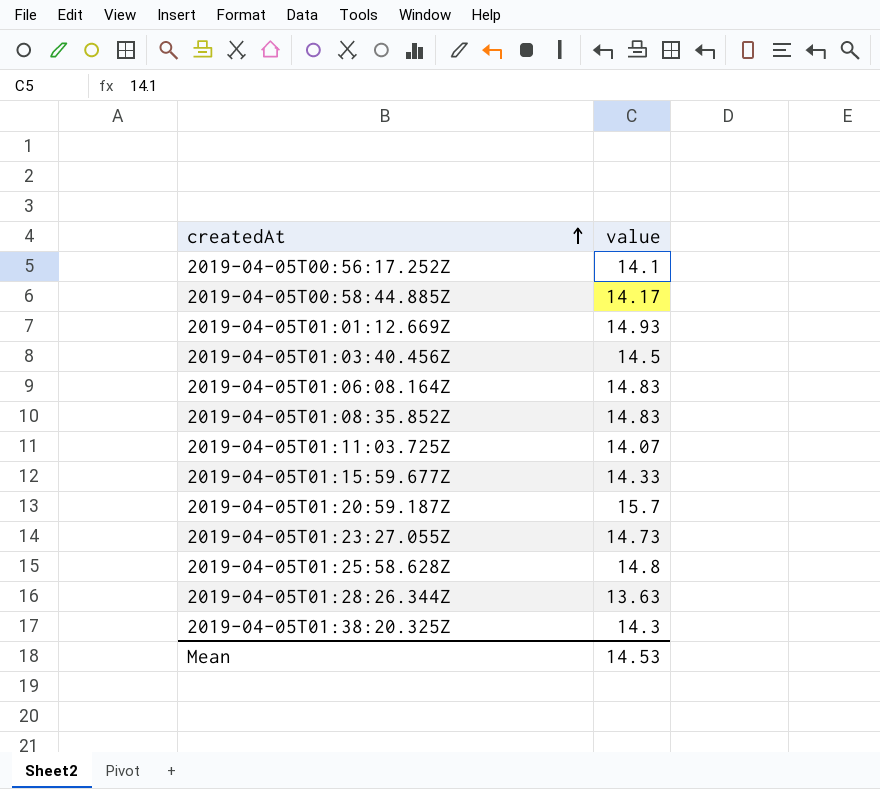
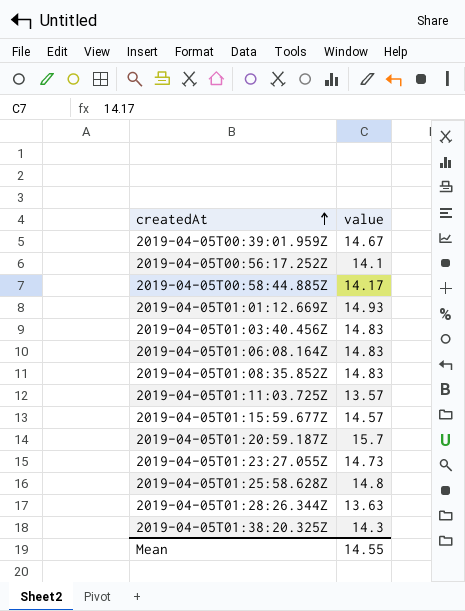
row 2019-04-05T00:39:01.959Z: none -> 14.67
2019-04-05T01:03:40.456Z | value: 14.5 -> 14.83
2019-04-05T01:11:03.725Z | value: 14.07 -> 13.57
2019-04-05T01:15:59.677Z | value: 14.33 -> 14.57
Mean | value: 14.53 -> 14.55

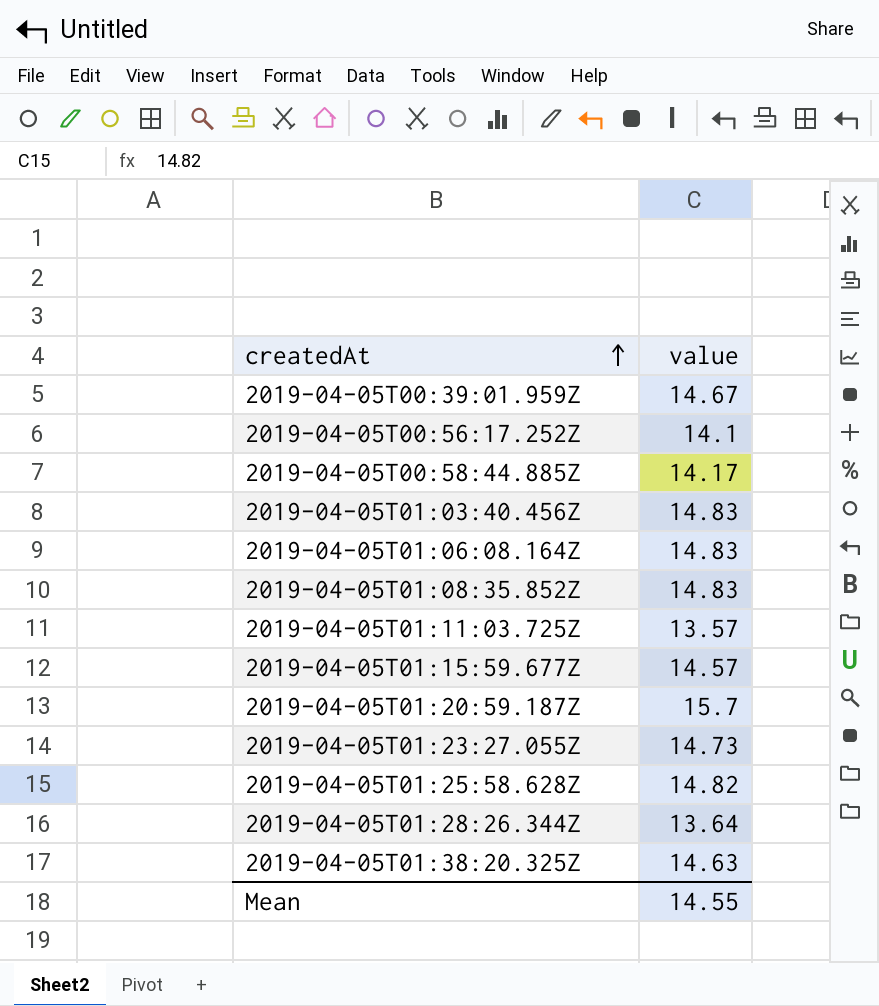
row 2019-04-05T01:01:12.669Z: 14.93 -> none
2019-04-05T01:25:58.628Z | value: 14.8 -> 14.82
2019-04-05T01:28:26.344Z | value: 13.63 -> 13.64
2019-04-05T01:38:20.325Z | value: 14.3 -> 14.63

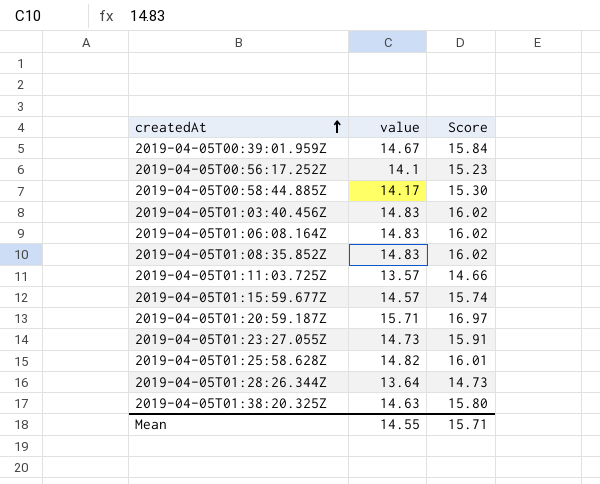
column Score | formula: none -> [value] * 1.08
2019-04-05T01:20:59.187Z | value: 15.7 -> 15.71

